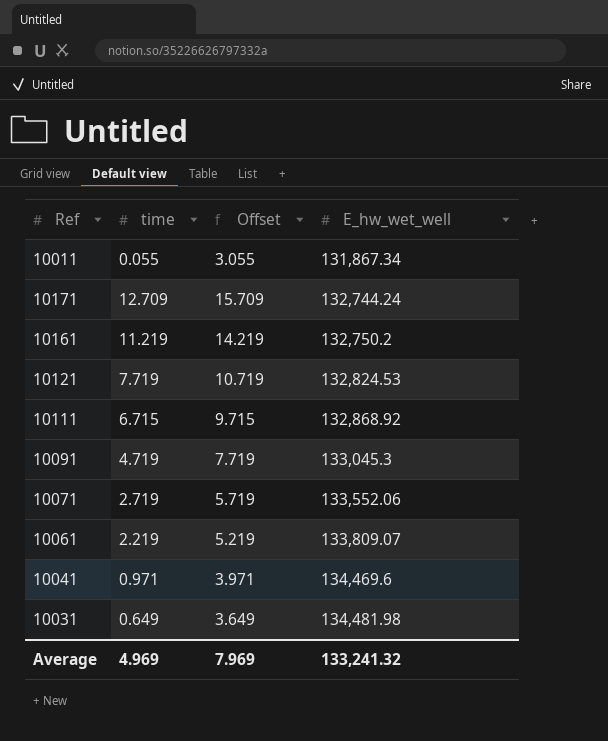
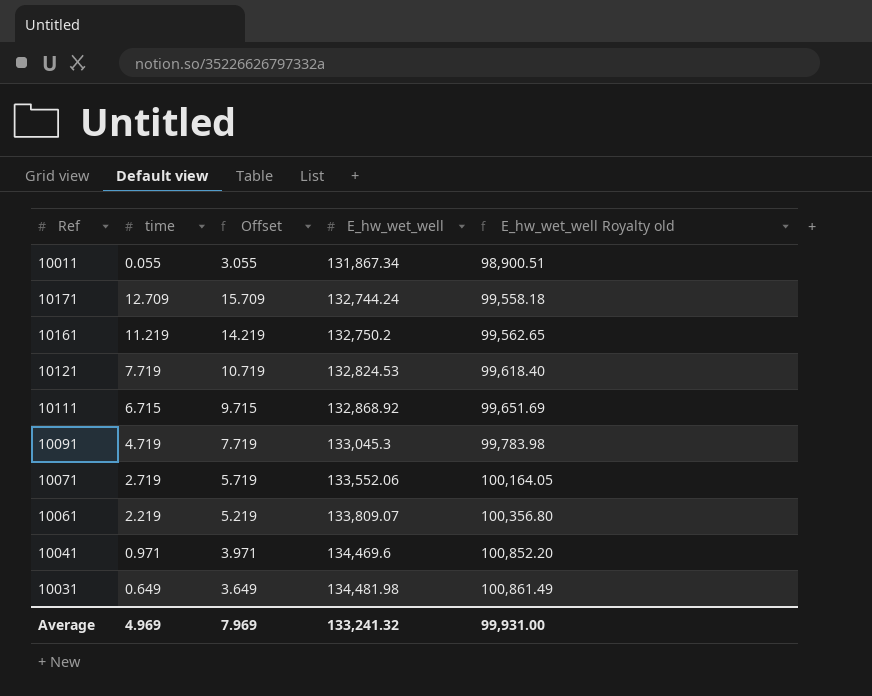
column E_hw_wet_well Royalty old | formula: none -> [E_hw_wet_well] * 0.75

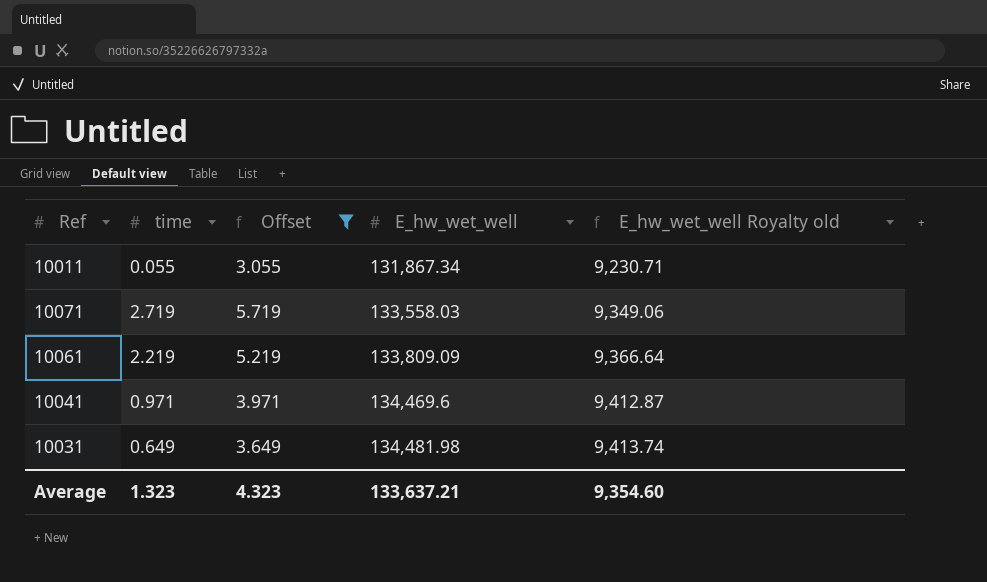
filter: none -> Offset <= 5.719
column E_hw_wet_well Royalty old | formula: [E_hw_wet_well] * 0.75 -> [E_hw_wet_well] * 0.07
10071 | E_hw_wet_well: 133,552.06 -> 133,558.03
10061 | E_hw_wet_well: 133,809.07 -> 133,809.09
Average | time: 4.969 -> 1.323
Average | Offset: 7.969 -> 4.323
Average | E_hw_wet_well: 133,241.32 -> 133,637.21
Average | E_hw_wet_well Royalty old: 99,931.00 -> 9,354.60

